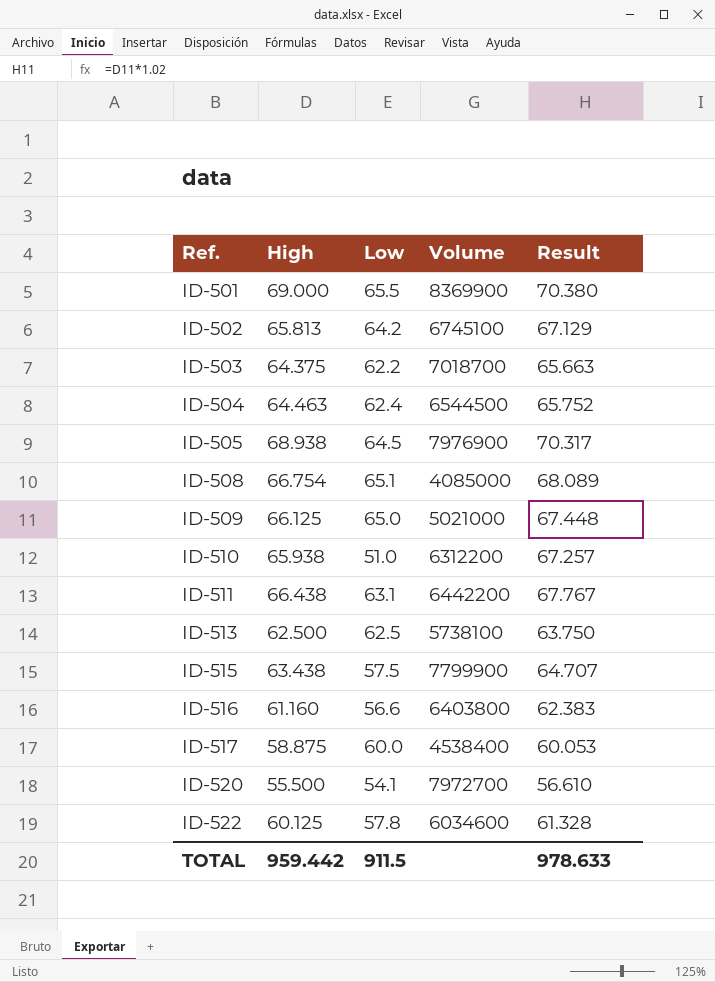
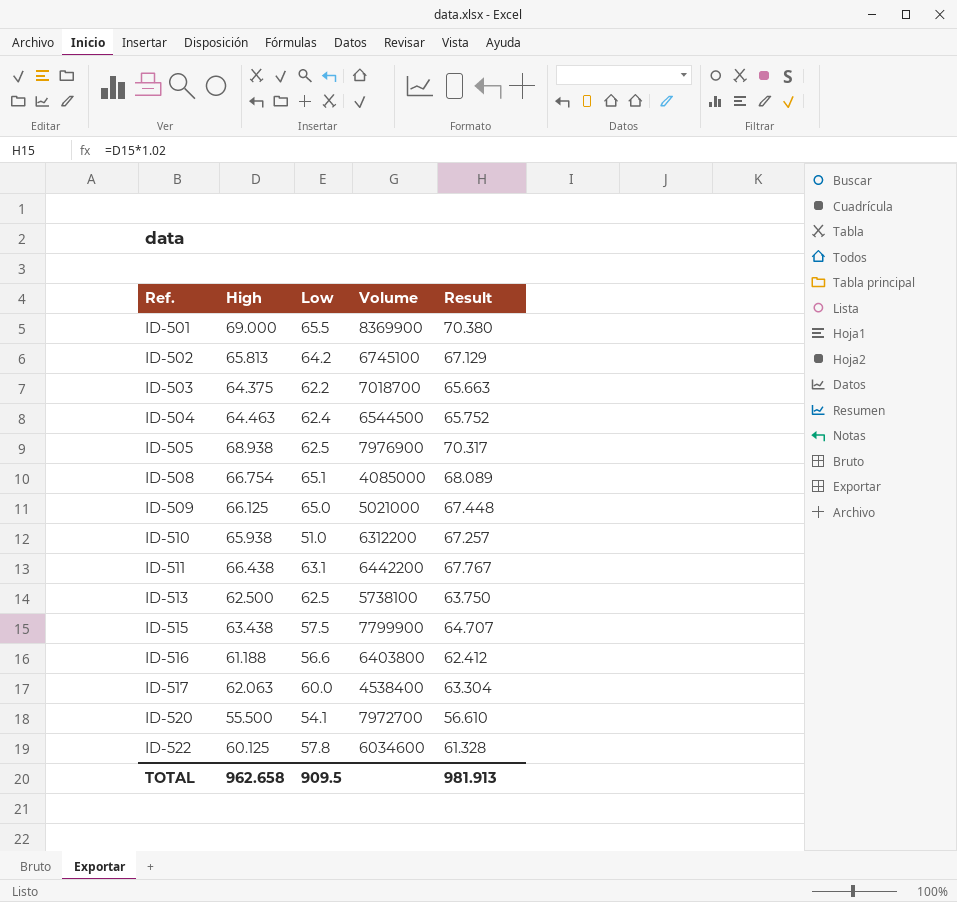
ID-505 | Low: 64.5 -> 62.5
ID-516 | High: 61.160 -> 61.188
ID-516 | Result: 62.383 -> 62.412
ID-517 | High: 58.875 -> 62.063
ID-517 | Result: 60.053 -> 63.304
TOTAL | High: 959.442 -> 962.658
TOTAL | Low: 911.5 -> 909.5
TOTAL | Result: 978.633 -> 981.913

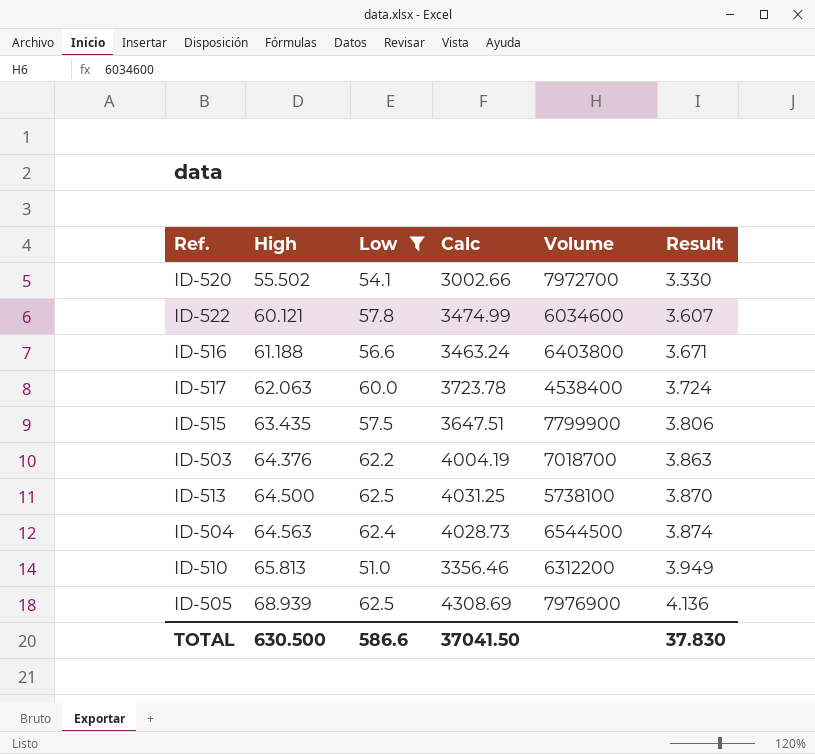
filter: none -> Low <= 62.5
row order: Ref. ascending -> High ascending
column Calc | formula: none -> [High] * [Low]
column Result | formula: [High] * 1.02 -> [High] * 0.06
ID-520 | High: 55.500 -> 55.502
ID-522 | High: 60.125 -> 60.121
ID-515 | High: 63.438 -> 63.435
ID-503 | High: 64.375 -> 64.376
ID-513 | High: 62.500 -> 64.500
ID-504 | High: 64.463 -> 64.563
ID-510 | High: 65.938 -> 65.813
ID-505 | High: 68.938 -> 68.939
TOTAL | High: 962.658 -> 630.500
TOTAL | Low: 909.5 -> 586.6
TOTAL | Result: 981.913 -> 37.830

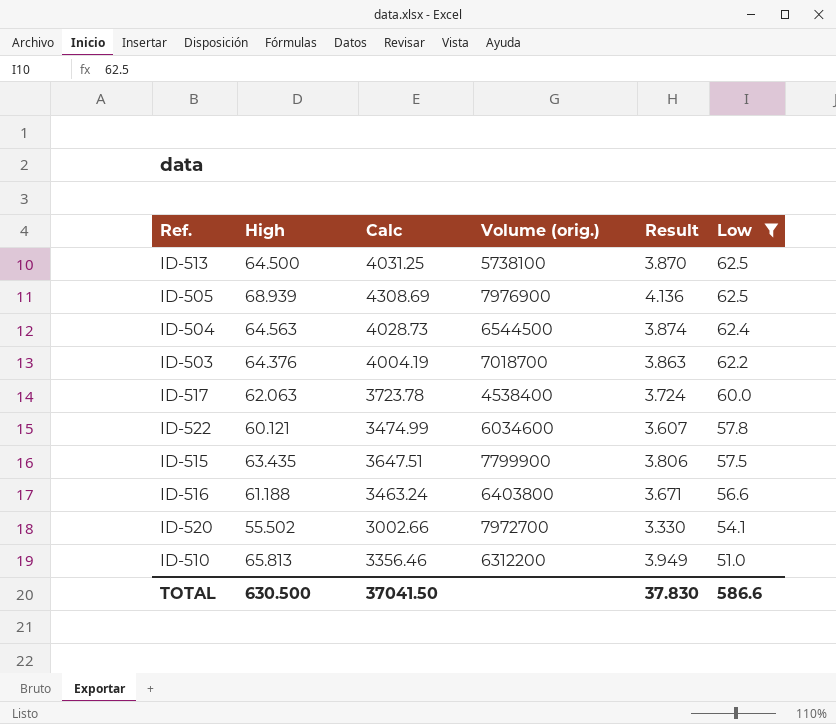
row order: High ascending -> Low descending
column name: Volume -> Volume (orig.)
column Low | position: 3 -> 6

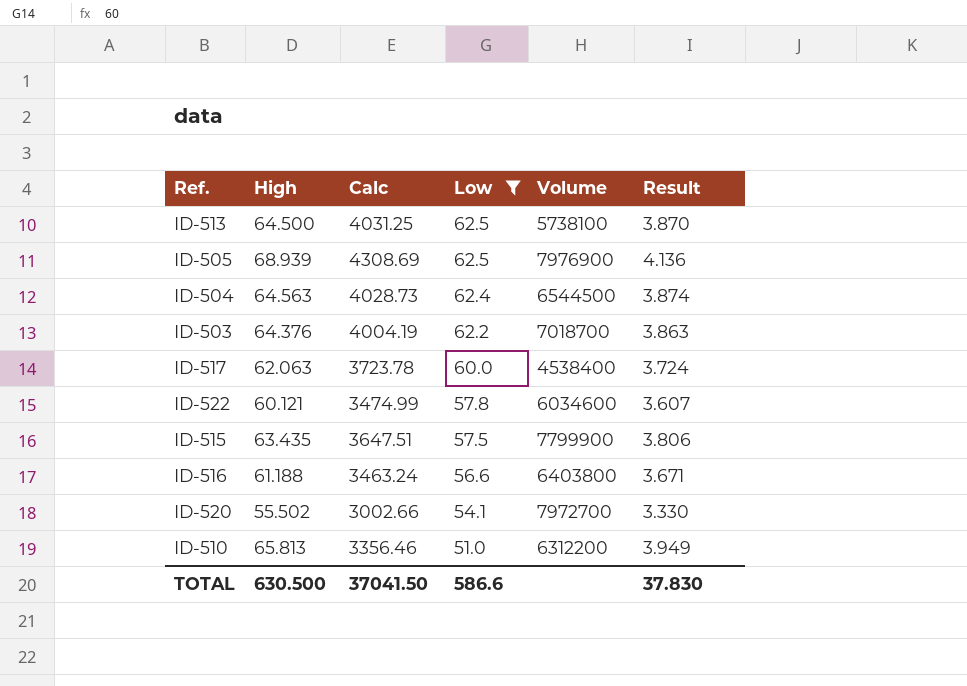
column Low | position: 6 -> 4
column name: Volume (orig.) -> Volume

